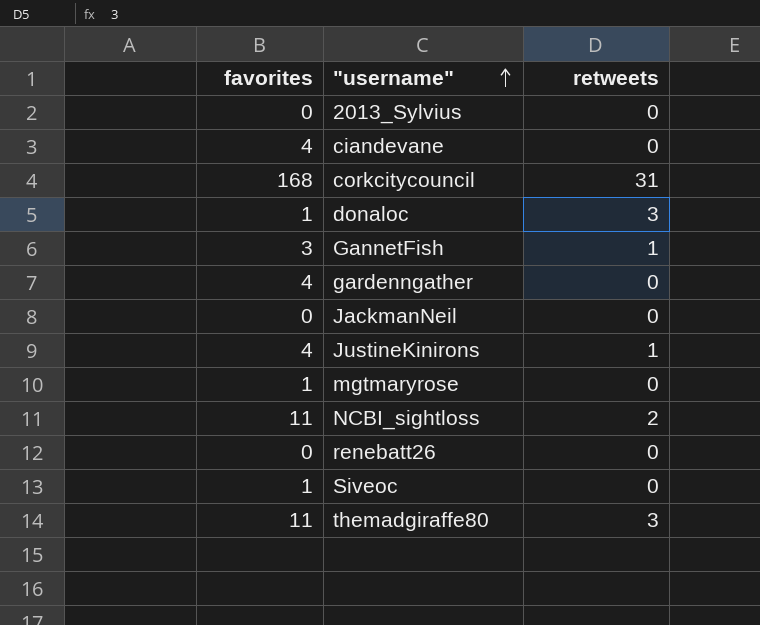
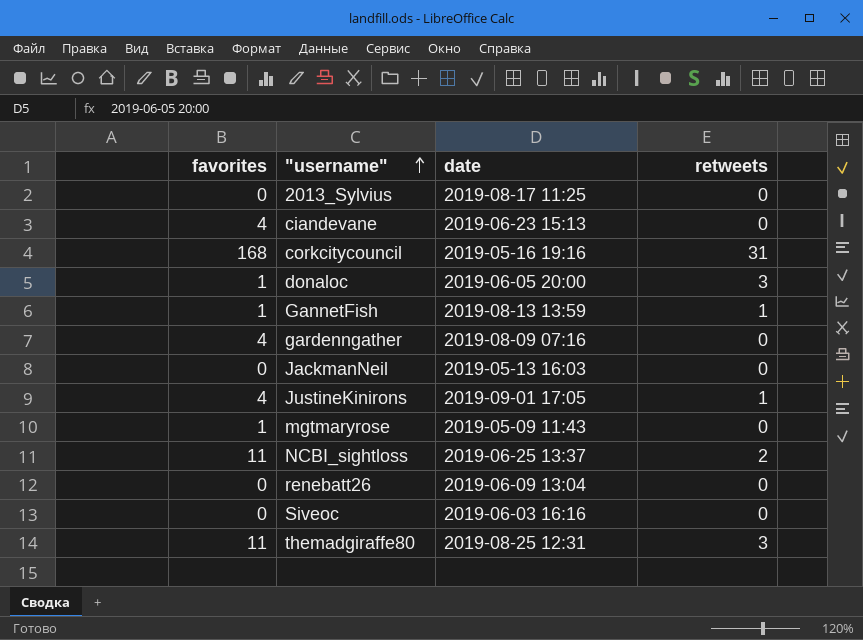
column date | position: none -> 3
GannetFish | favorites: 3 -> 1
Siveoc | favorites: 1 -> 0

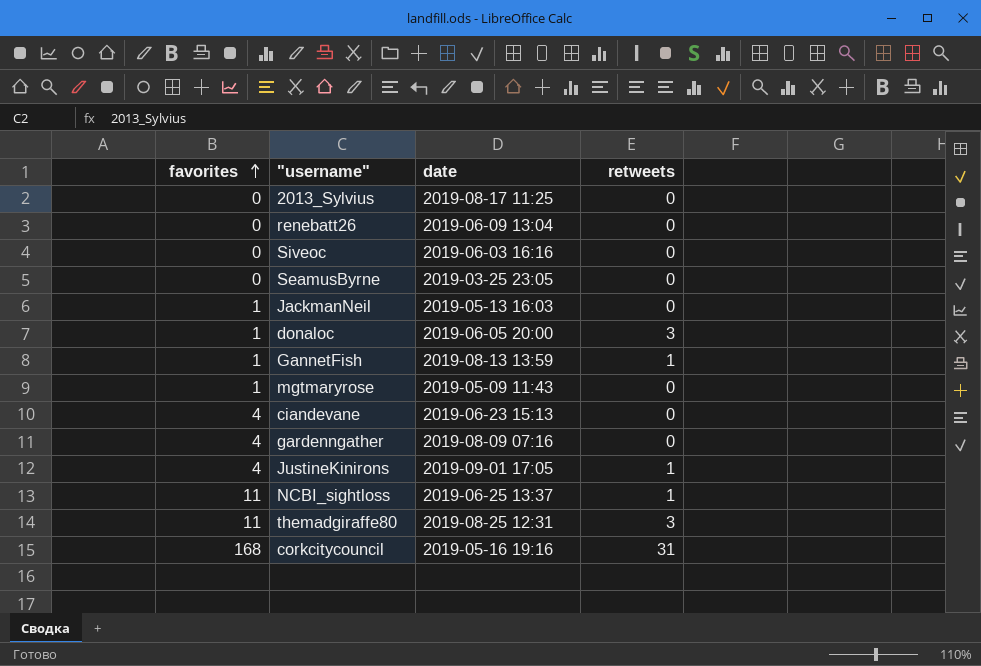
row order: "username" ascending -> favorites ascending
row SeamusByrne: none -> 0 | 2019-03-25 23:05 | 0
JackmanNeil | favorites: 0 -> 1
NCBI_sightloss | retweets: 2 -> 1

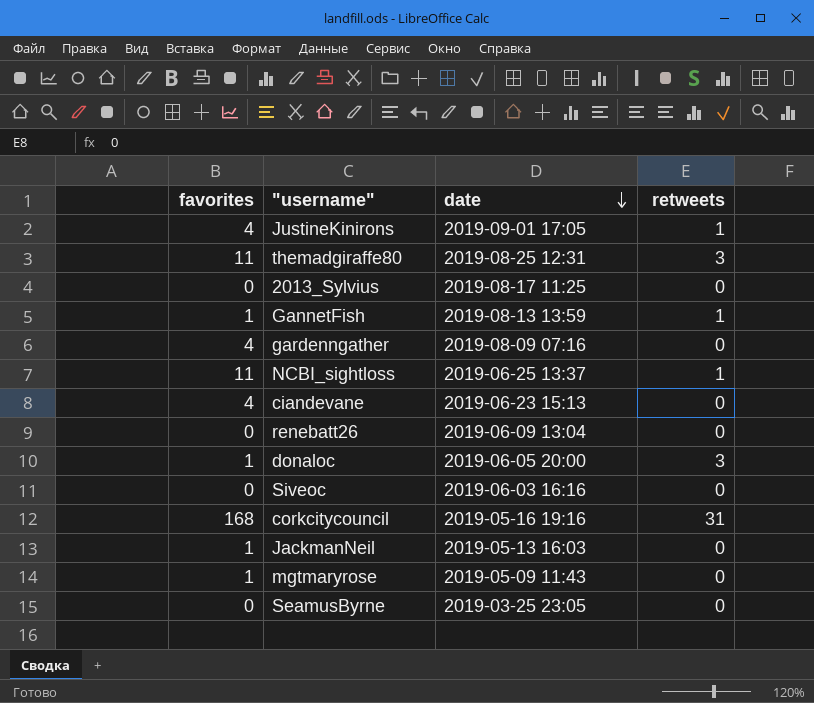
row order: favorites ascending -> date descending

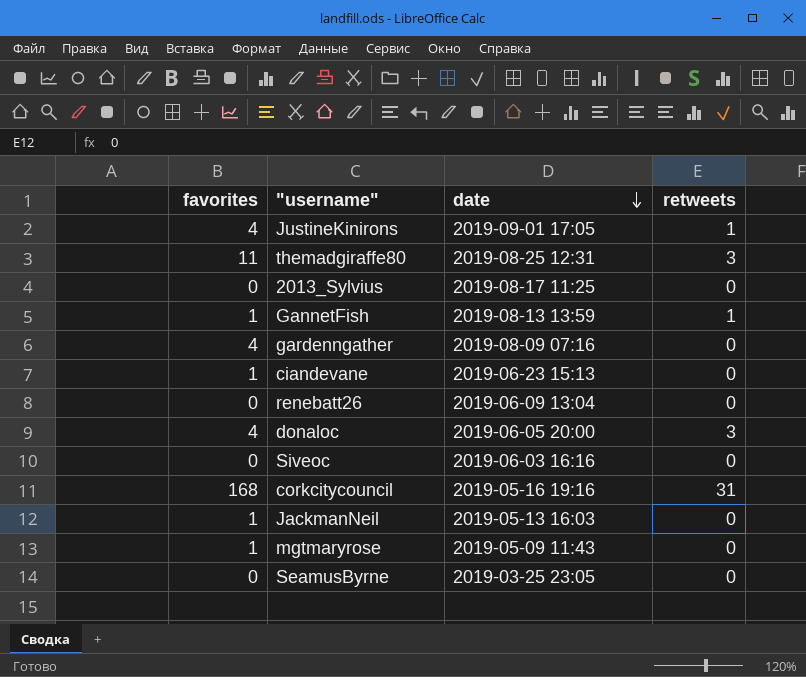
row NCBI_sightloss: 11 | 2019-06-25 13:37 | 1 -> none
ciandevane | favorites: 4 -> 1
donaloc | favorites: 1 -> 4

